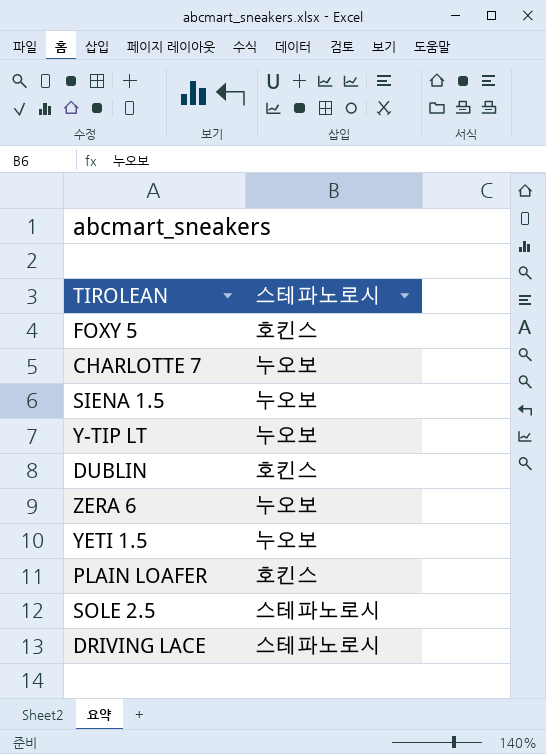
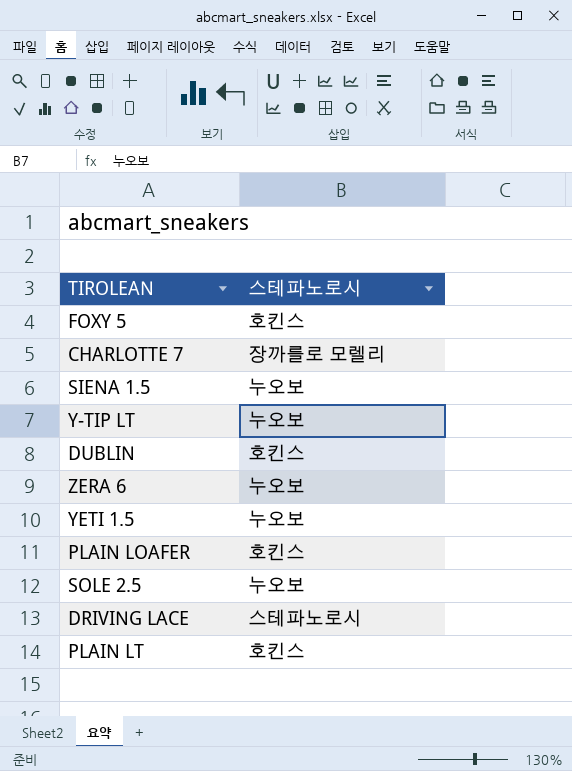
CHARLOTTE 7 | 스테파노로시: 누오보 -> 장까를로 모렐리
SOLE 2.5 | 스테파노로시: 스테파노로시 -> 누오보
row PLAIN LT: none -> 호킨스

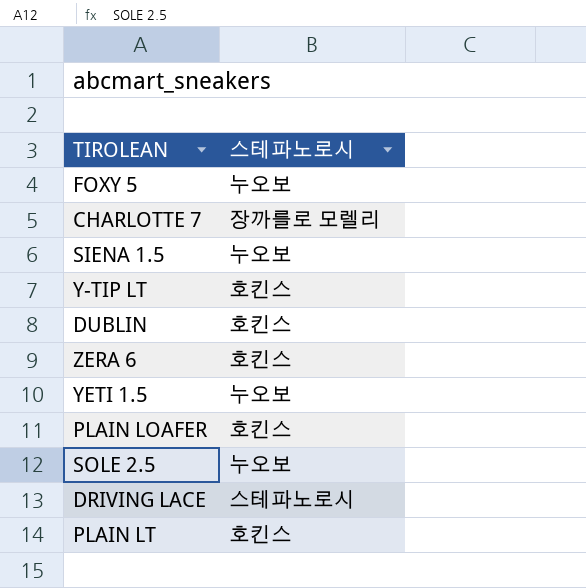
FOXY 5 | 스테파노로시: 호킨스 -> 누오보
Y-TIP LT | 스테파노로시: 누오보 -> 호킨스
ZERA 6 | 스테파노로시: 누오보 -> 호킨스

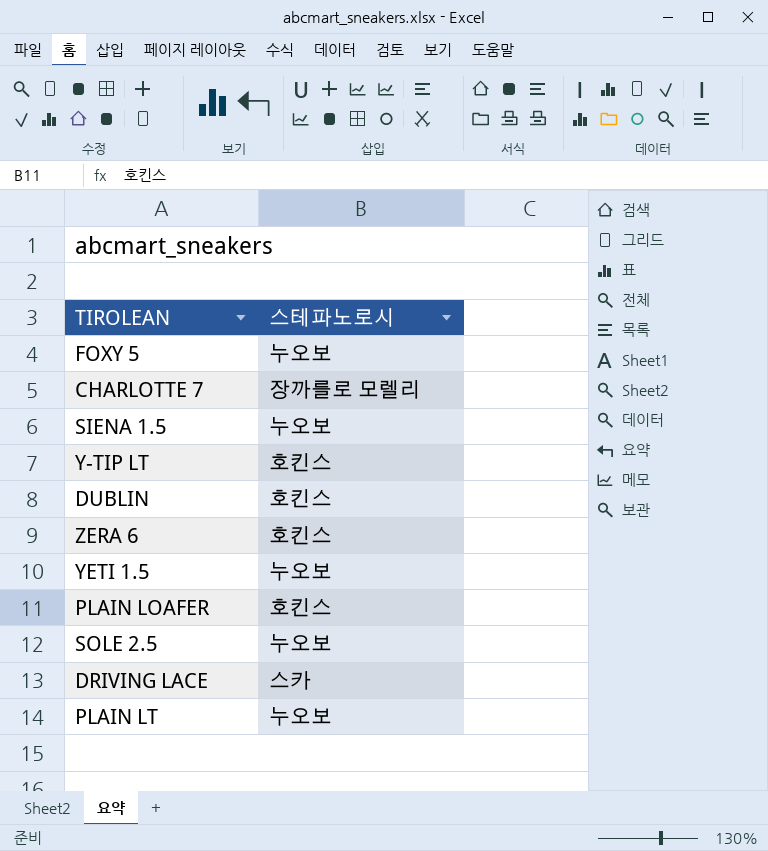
DRIVING LACE | 스테파노로시: 스테파노로시 -> 스카
PLAIN LT | 스테파노로시: 호킨스 -> 누오보

